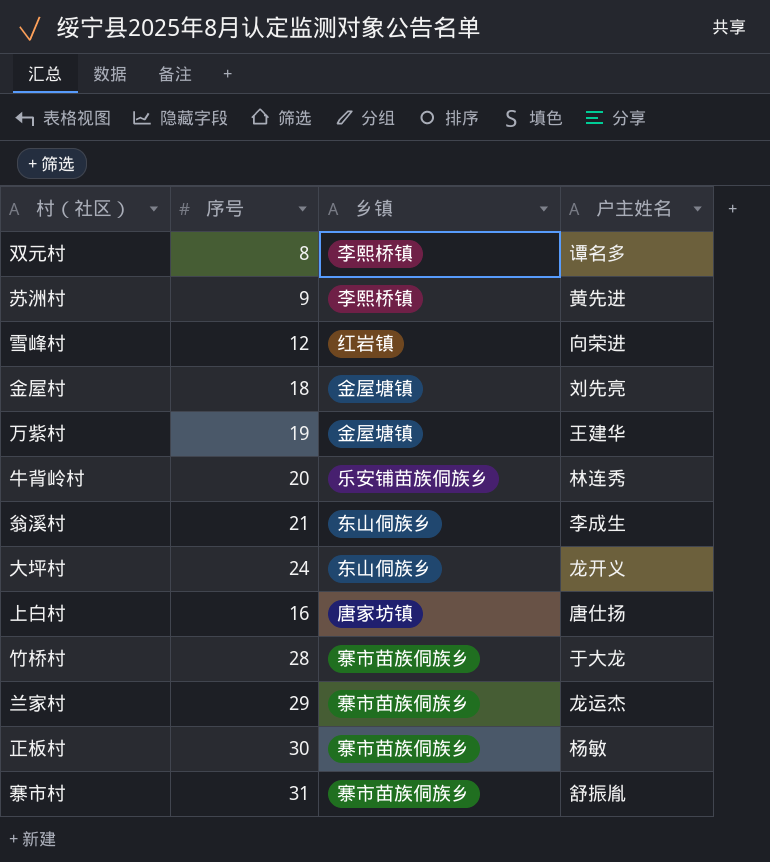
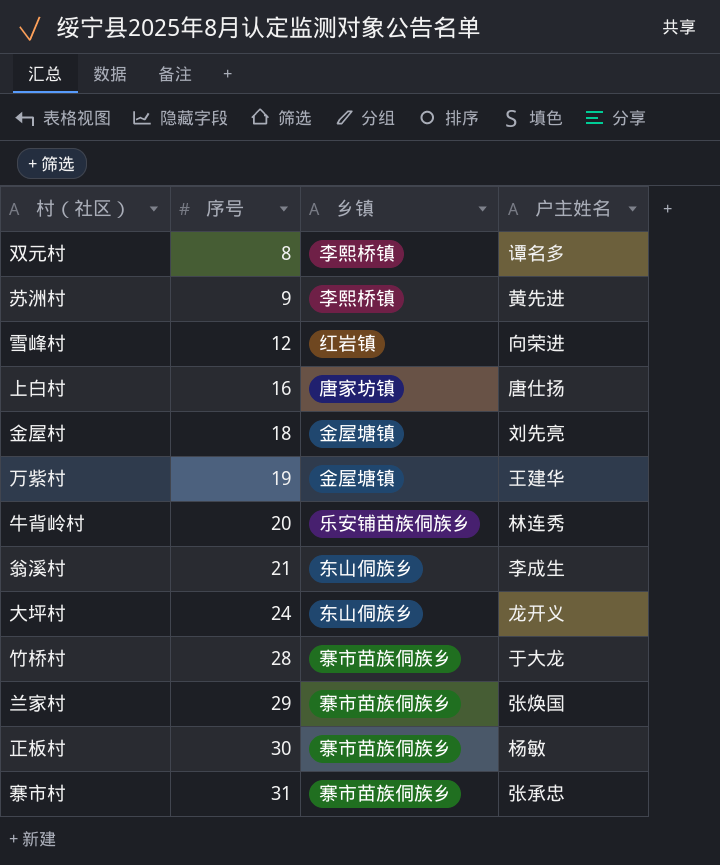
row order: none -> 序号 ascending
兰家村 | 户主姓名: 龙运杰 -> 张焕国
寨市村 | 户主姓名: 舒振胤 -> 张承忠

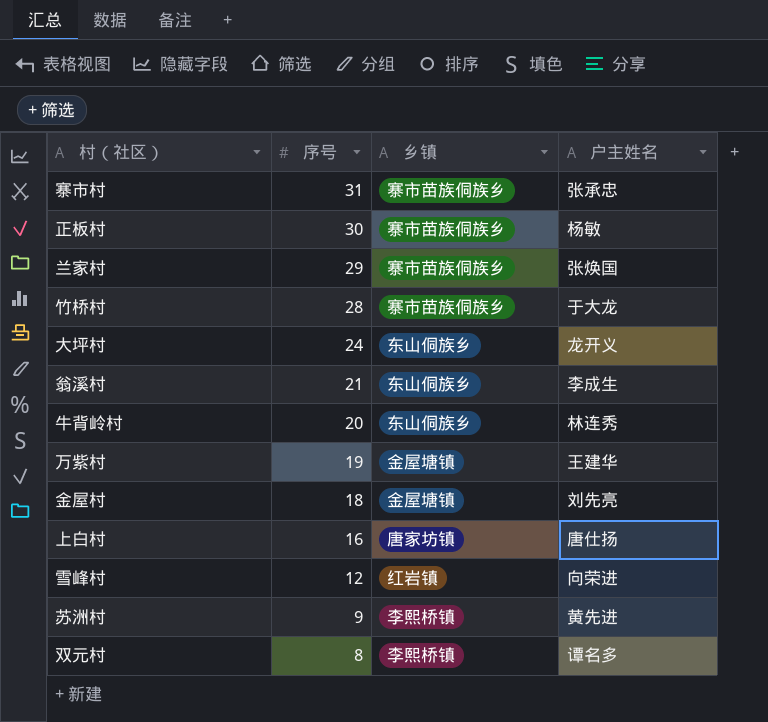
row order: 序号 ascending -> 序号 descending
牛背岭村 | 乡镇: 乐安铺苗族侗族乡 -> 东山侗族乡

